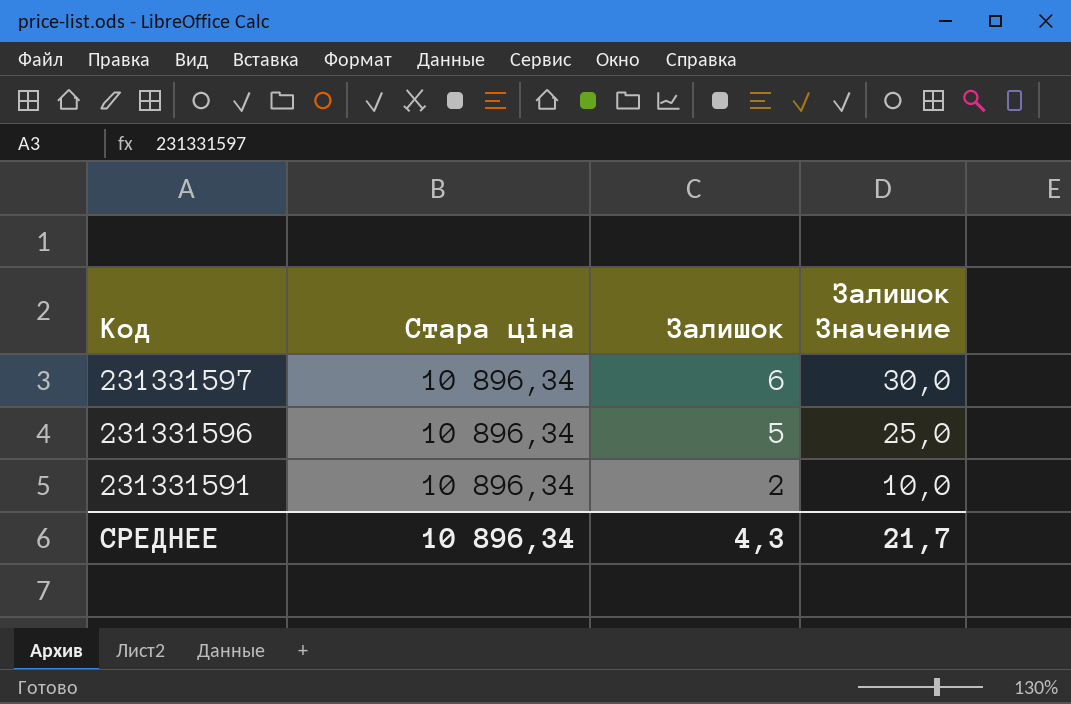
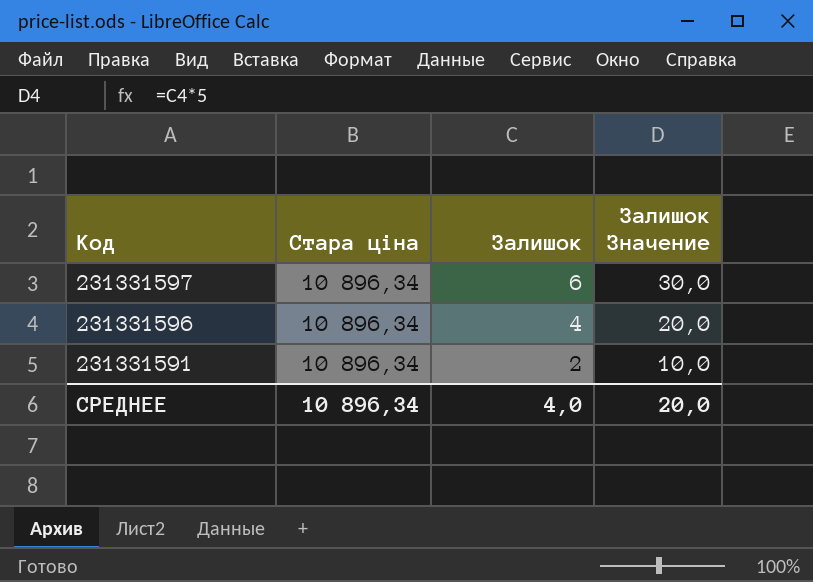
231331596 | Залишок: 5 -> 4
231331596 | Залишок Значение: 25,0 -> 20,0
СРЕДНЕЕ | Залишок: 4,3 -> 4,0
СРЕДНЕЕ | Залишок Значение: 21,7 -> 20,0

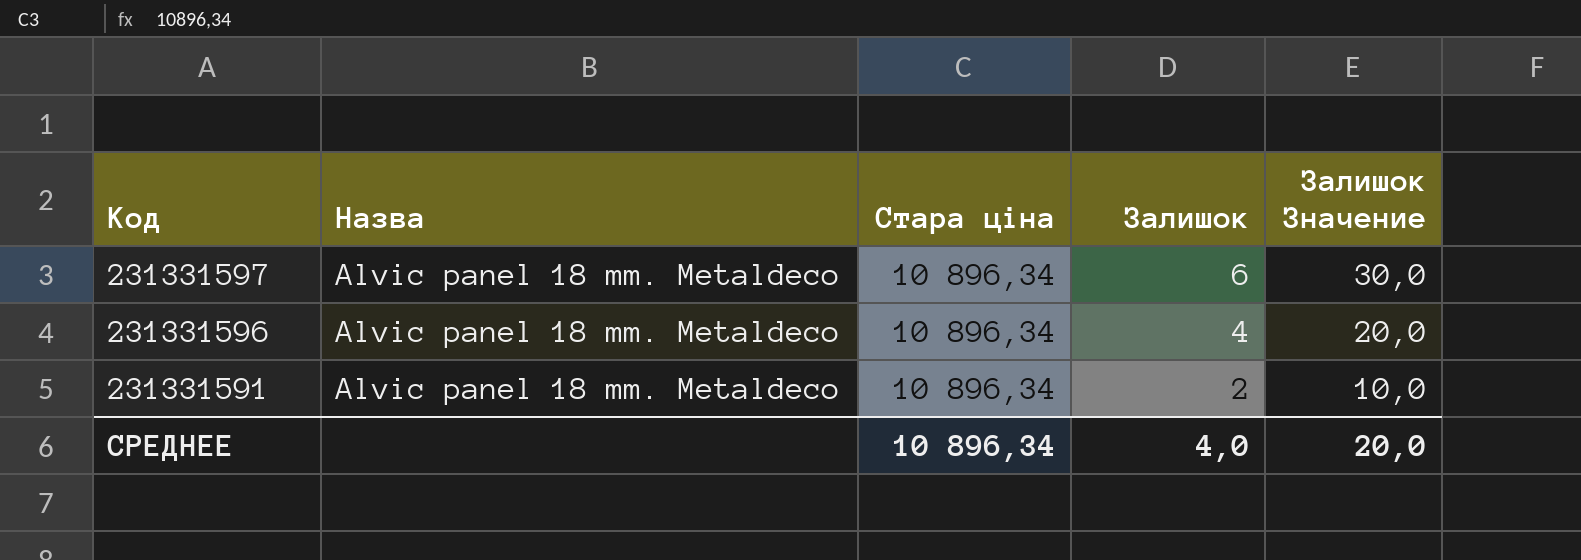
column Назва | position: none -> 2

